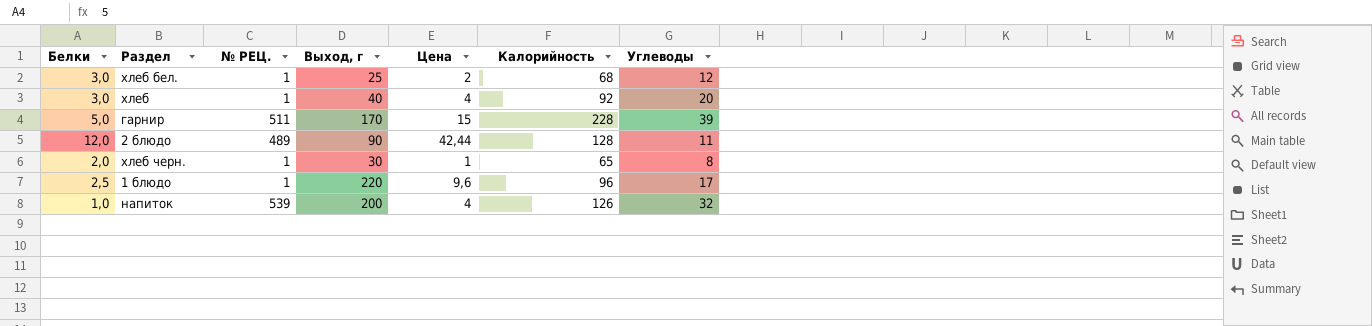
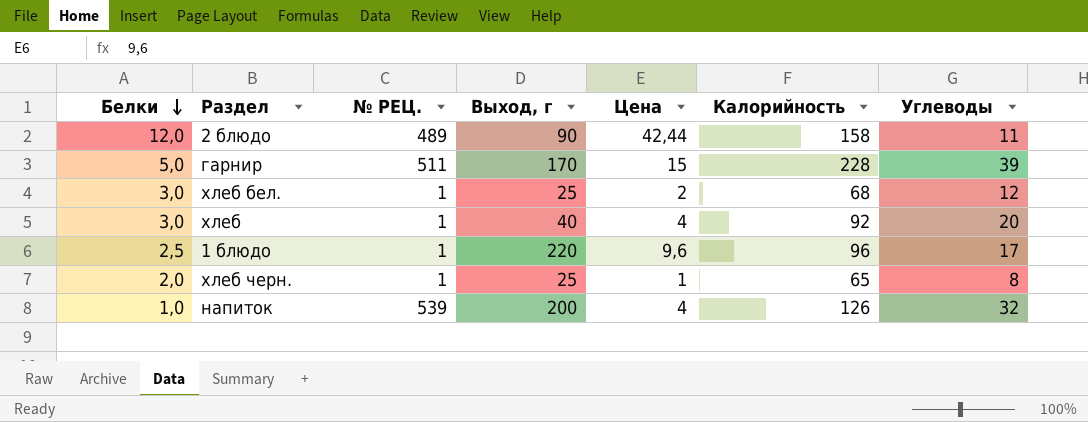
row order: none -> Белки descending
2 блюдо | Калорийность: 128 -> 158
хлеб черн. | Выход, г: 30 -> 25

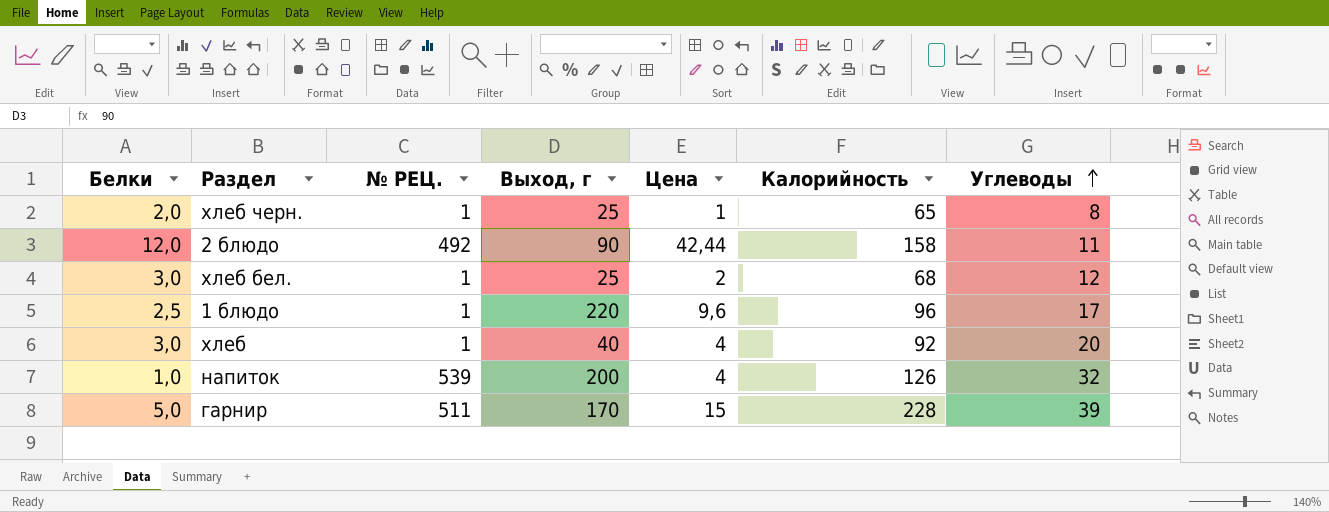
row order: Белки descending -> Углеводы ascending
2 блюдо | № РЕЦ.: 489 -> 492

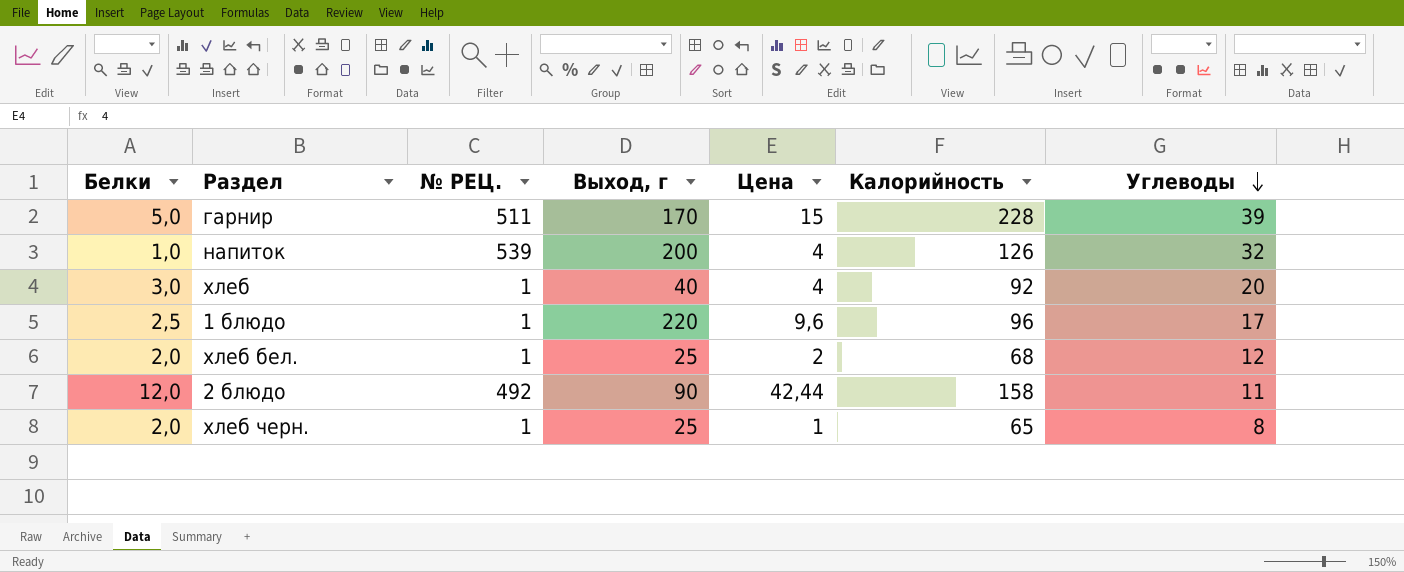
row order: Углеводы ascending -> Углеводы descending
хлеб бел. | Белки: 3,0 -> 2,0

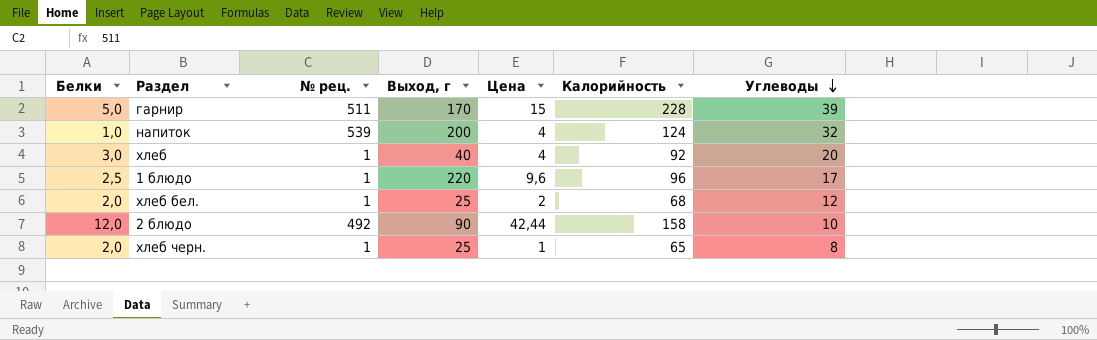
column name: № РЕЦ. -> № рец.
напиток | Калорийность: 126 -> 124
2 блюдо | Углеводы: 11 -> 10

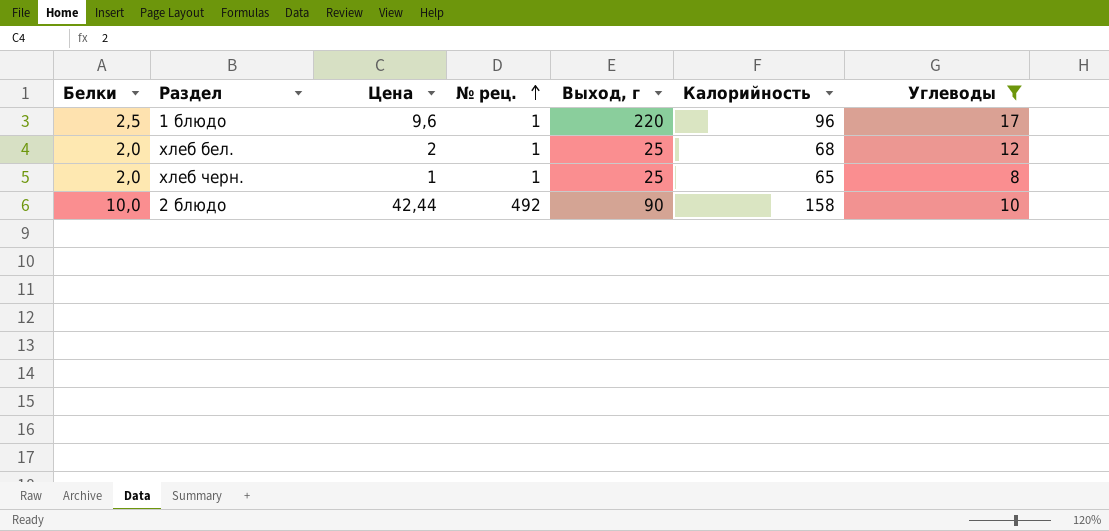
filter: none -> Углеводы <= 17
row order: Углеводы descending -> № рец. ascending
column Цена | position: 5 -> 3
2 блюдо | Белки: 12,0 -> 10,0

